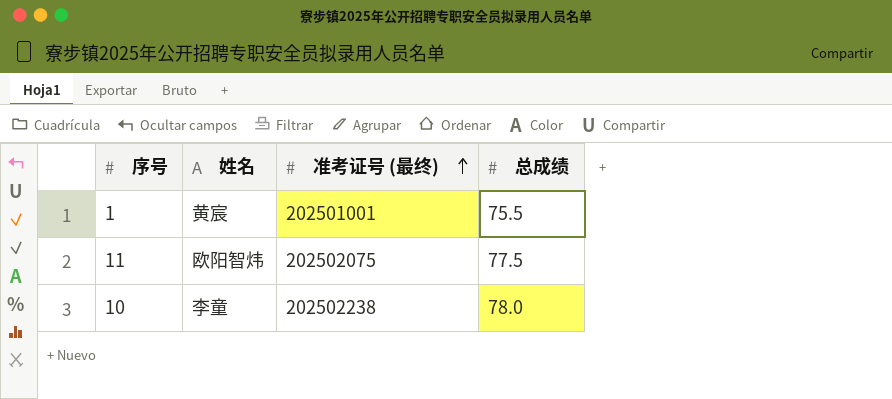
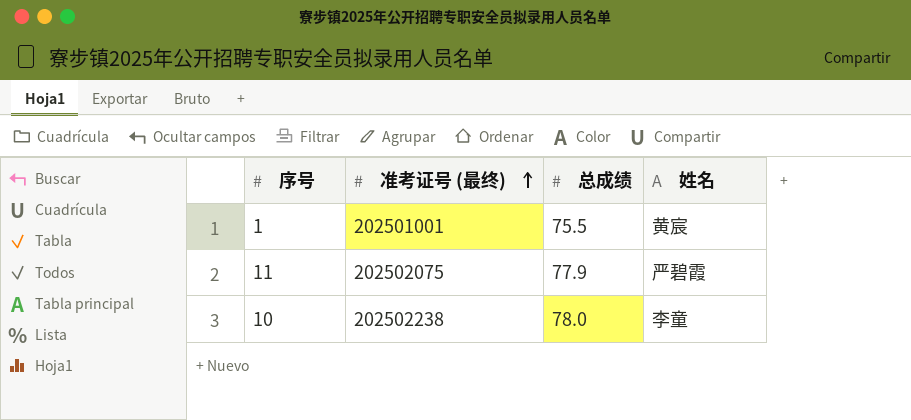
column 姓名 | position: 2 -> 4
11 | 总成绩: 77.5 -> 77.9
11 | 姓名: 欧阳智炜 -> 严碧霞

